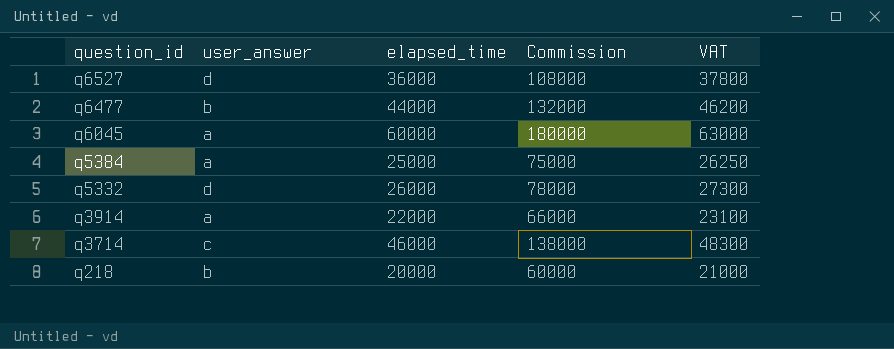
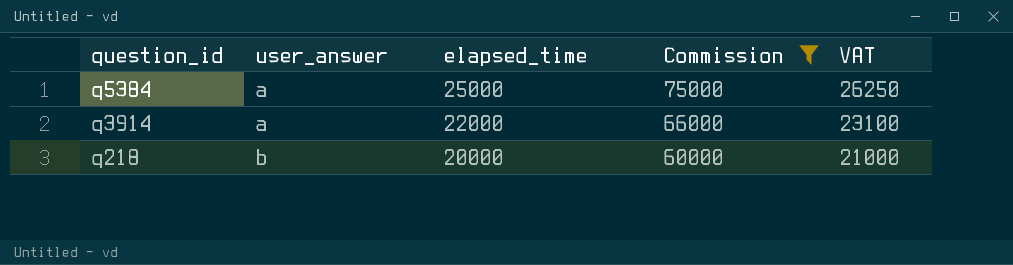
filter: none -> Commission <= 75000

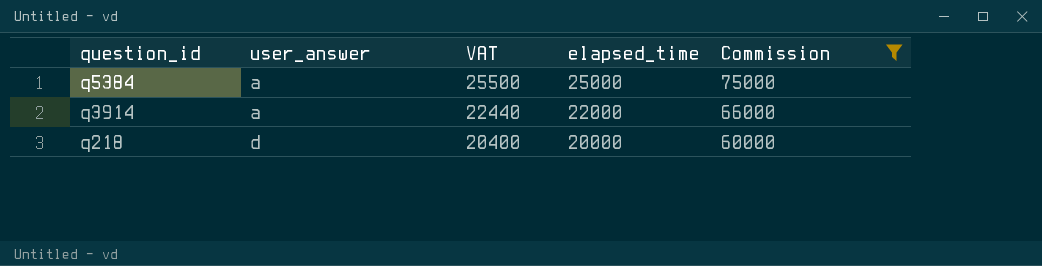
column VAT | formula: [elapsed_time] * 1.05 -> [elapsed_time] * 1.02
column VAT | position: 5 -> 3
q218 | user_answer: b -> d

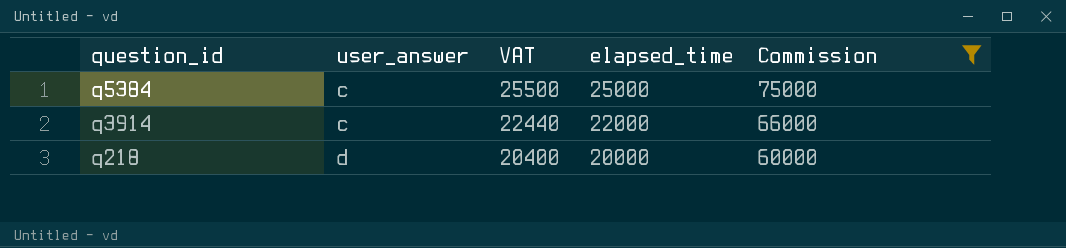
q5384 | user_answer: a -> c
q3914 | user_answer: a -> c

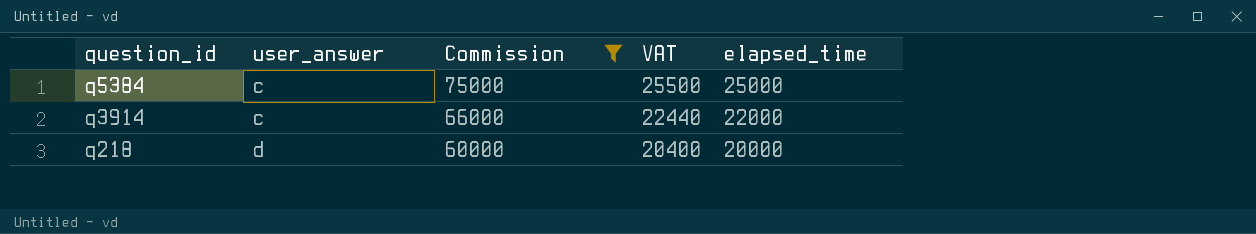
column Commission | position: 5 -> 3

